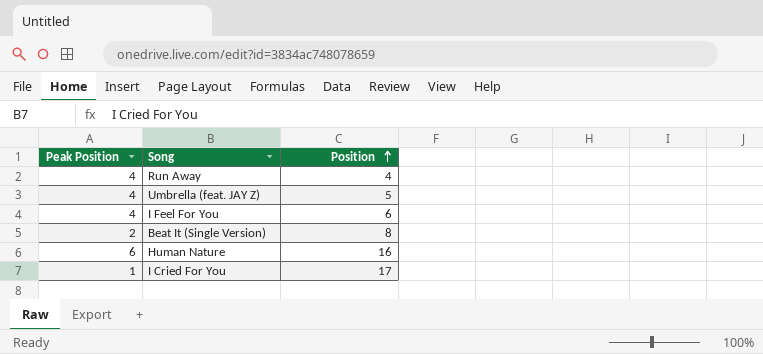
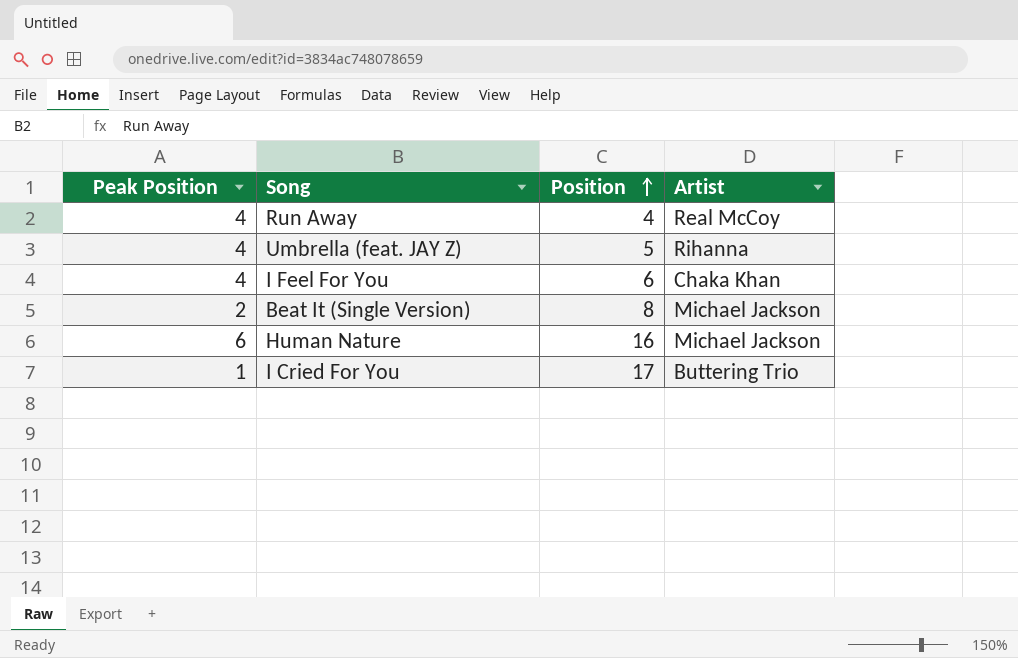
column Artist | position: none -> 4

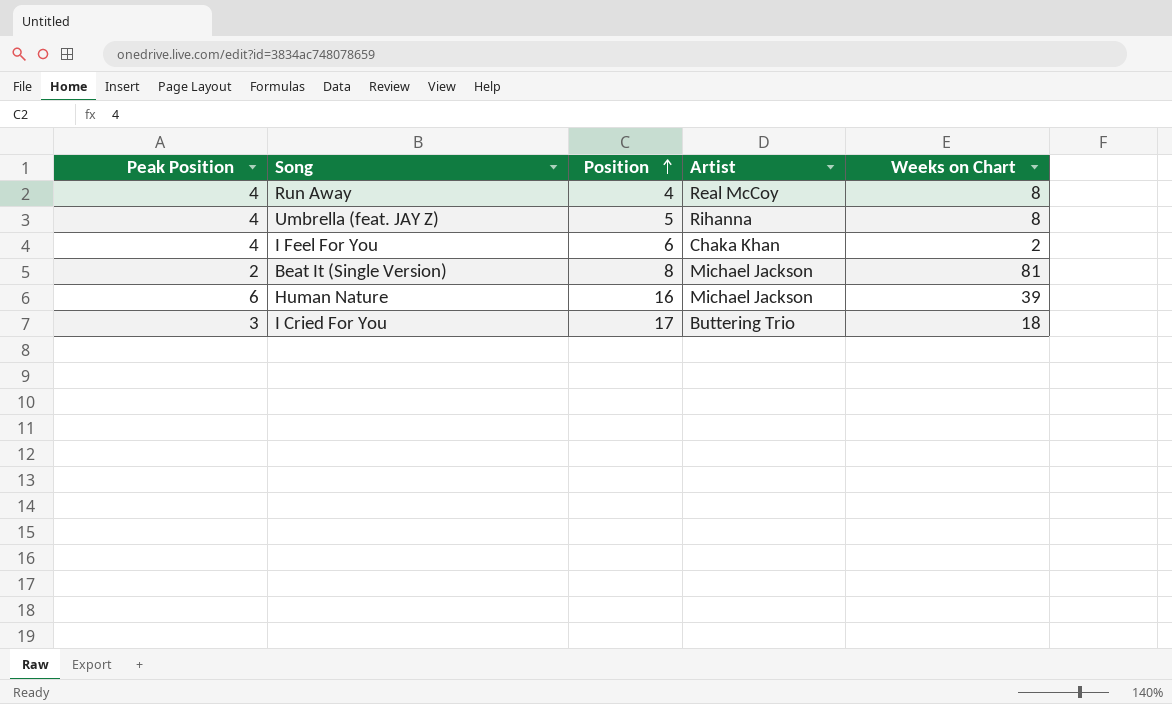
column Weeks on Chart | position: none -> 5
I Cried For You | Peak Position: 1 -> 3

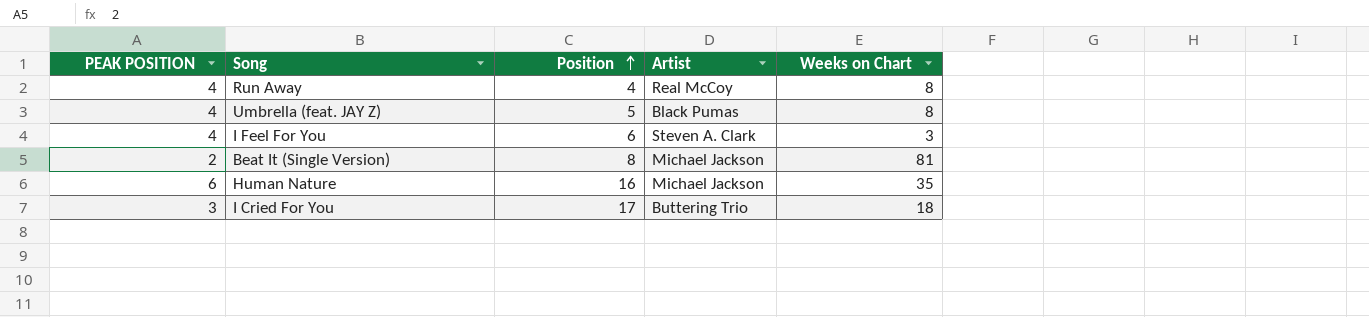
column name: Peak Position -> PEAK POSITION
Umbrella (feat. JAY Z) | Artist: Rihanna -> Black Pumas
I Feel For You | Artist: Chaka Khan -> Steven A. Clark
I Feel For You | Weeks on Chart: 2 -> 3
Human Nature | Weeks on Chart: 39 -> 35

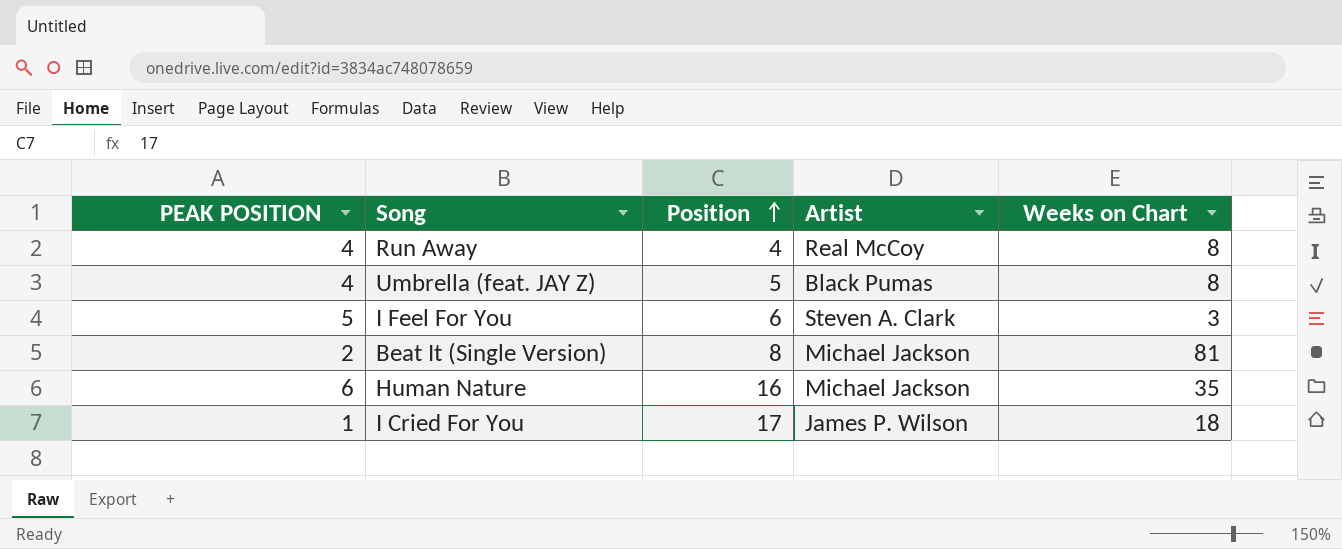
I Feel For You | PEAK POSITION: 4 -> 5
I Cried For You | PEAK POSITION: 3 -> 1
I Cried For You | Artist: Buttering Trio -> James P. Wilson

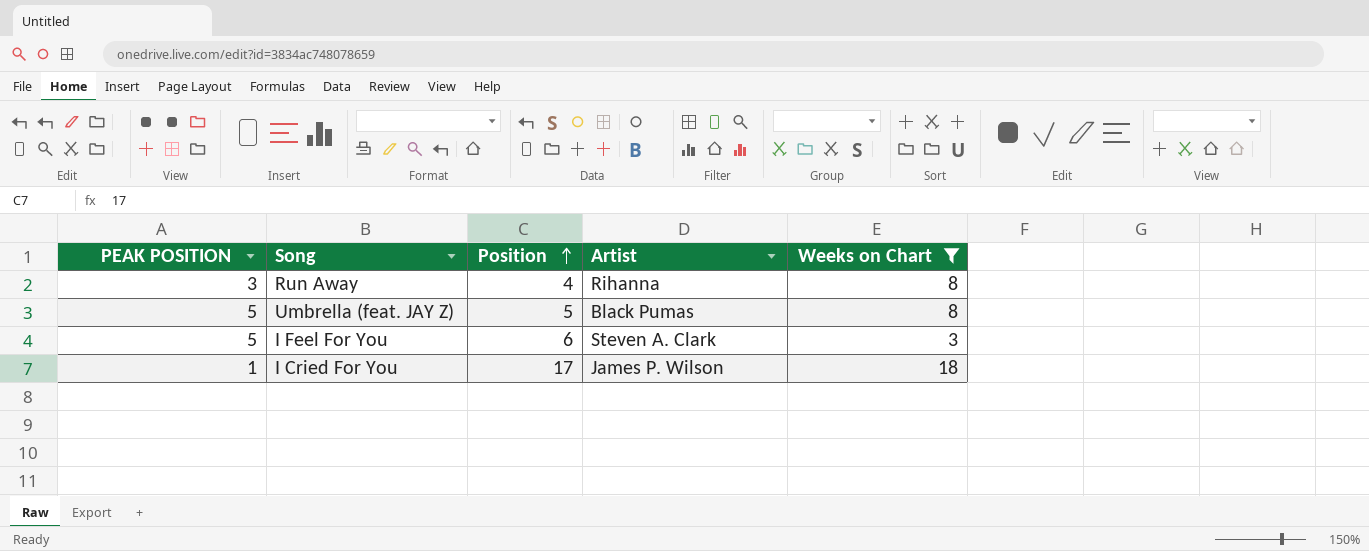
filter: none -> Weeks on Chart <= 18
Run Away | PEAK POSITION: 4 -> 3
Run Away | Artist: Real McCoy -> Rihanna
Umbrella (feat. JAY Z) | PEAK POSITION: 4 -> 5

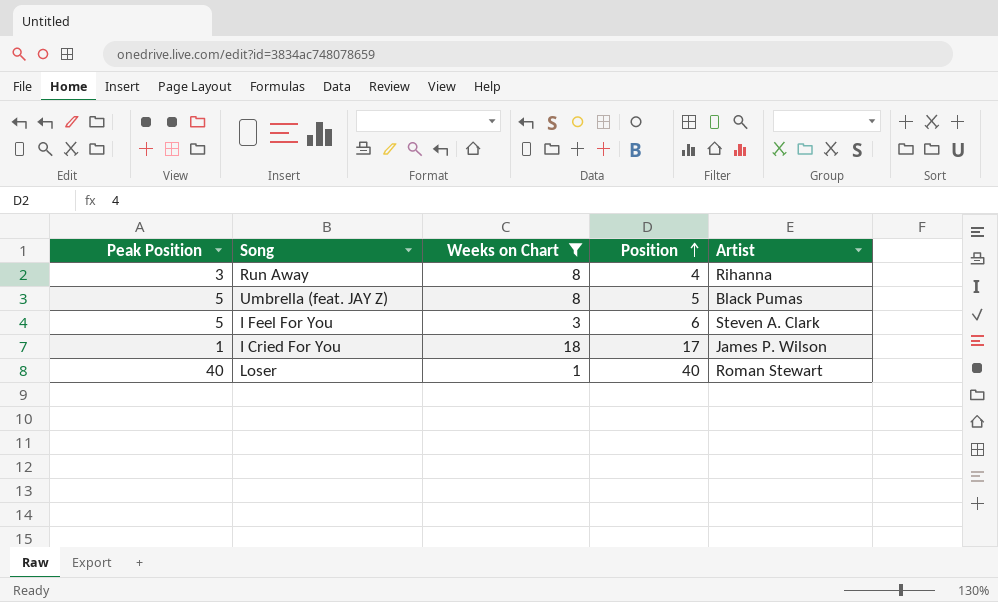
column name: PEAK POSITION -> Peak Position
column Weeks on Chart | position: 5 -> 3
row Loser: none -> 40 | 1 | 40 | Roman Stewart

